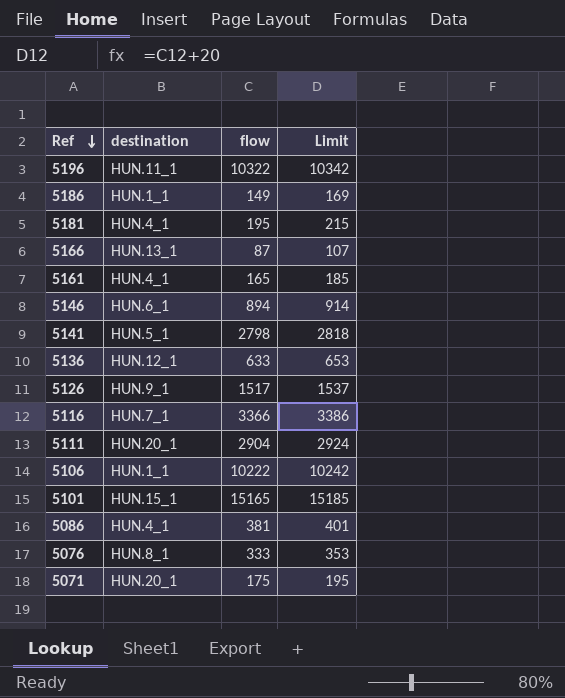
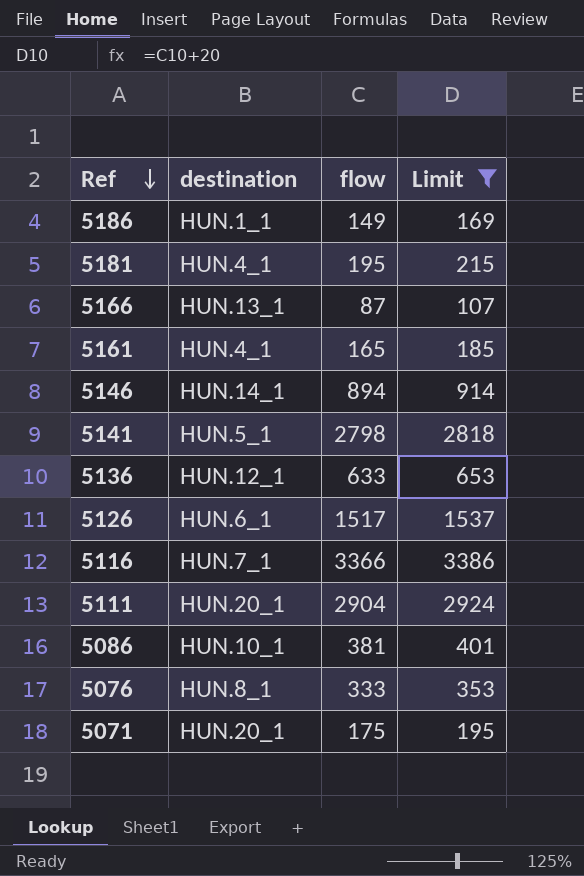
filter: none -> Limit <= 3386
5146 | destination: HUN.6_1 -> HUN.14_1
5126 | destination: HUN.9_1 -> HUN.6_1
5086 | destination: HUN.4_1 -> HUN.10_1

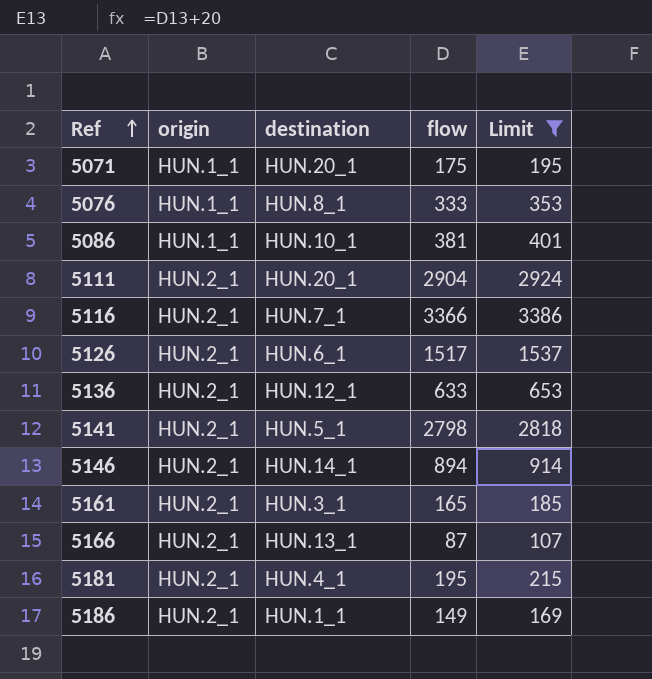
row order: Ref descending -> Ref ascending
column origin | position: none -> 2
5161 | destination: HUN.4_1 -> HUN.3_1

